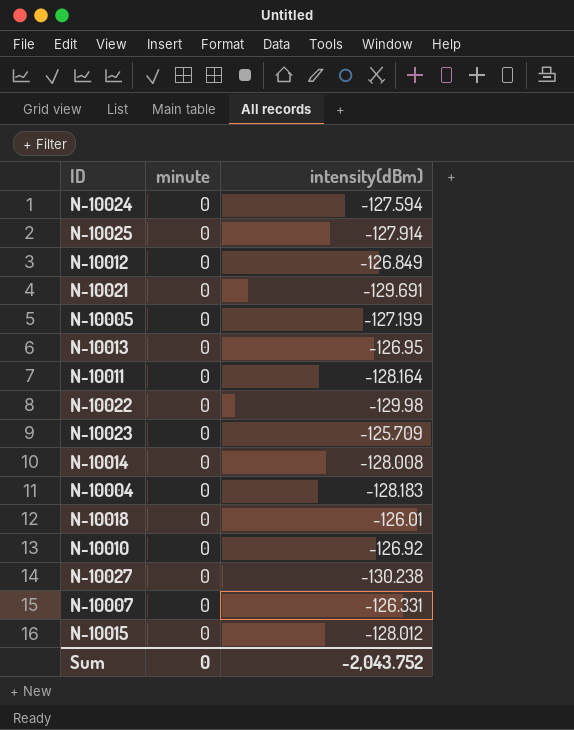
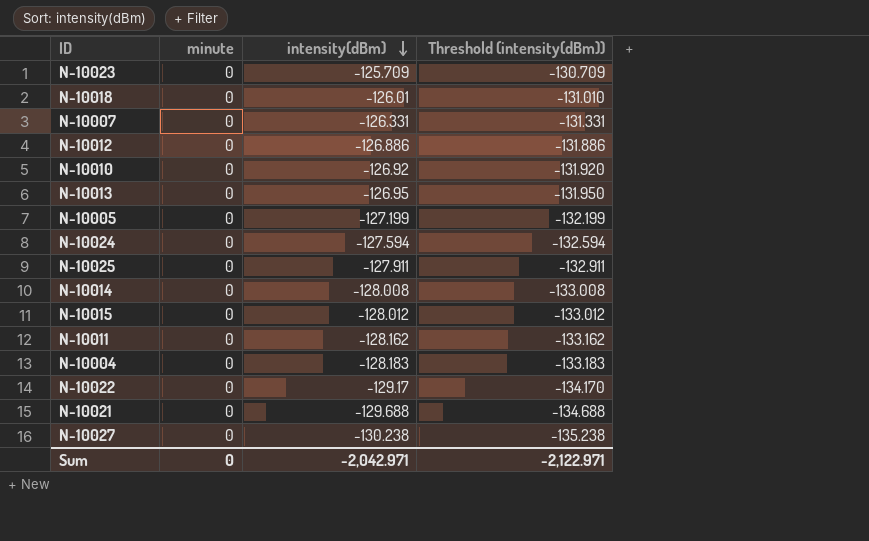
row order: none -> intensity(dBm) descending
column Threshold (intensity(dBm)) | formula: none -> [intensity(dBm)] - 5
N-10012 | intensity(dBm): -126.849 -> -126.886
N-10025 | intensity(dBm): -127.914 -> -127.911
N-10011 | intensity(dBm): -128.164 -> -128.162
N-10022 | intensity(dBm): -129.98 -> -129.17
N-10021 | intensity(dBm): -129.691 -> -129.688
Sum | intensity(dBm): -2,043.752 -> -2,042.971

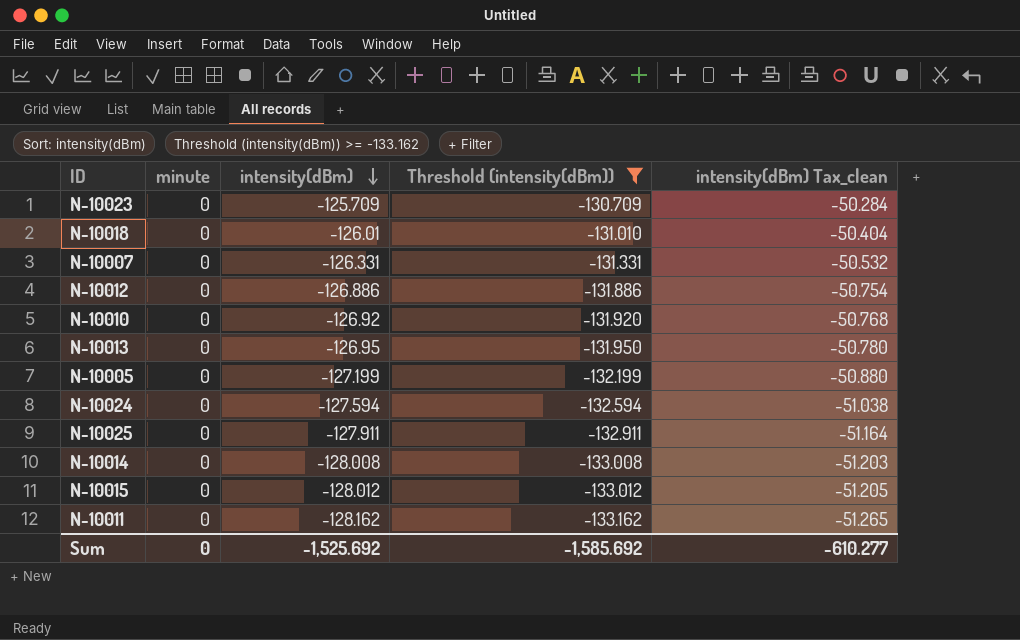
filter: none -> Threshold (intensity(dBm)) >= -133.162
column intensity(dBm) Tax_clean | formula: none -> [intensity(dBm)] * 0.4
Sum | intensity(dBm): -2,042.971 -> -1,525.692
Sum | Threshold (intensity(dBm)): -2,122.971 -> -1,585.692

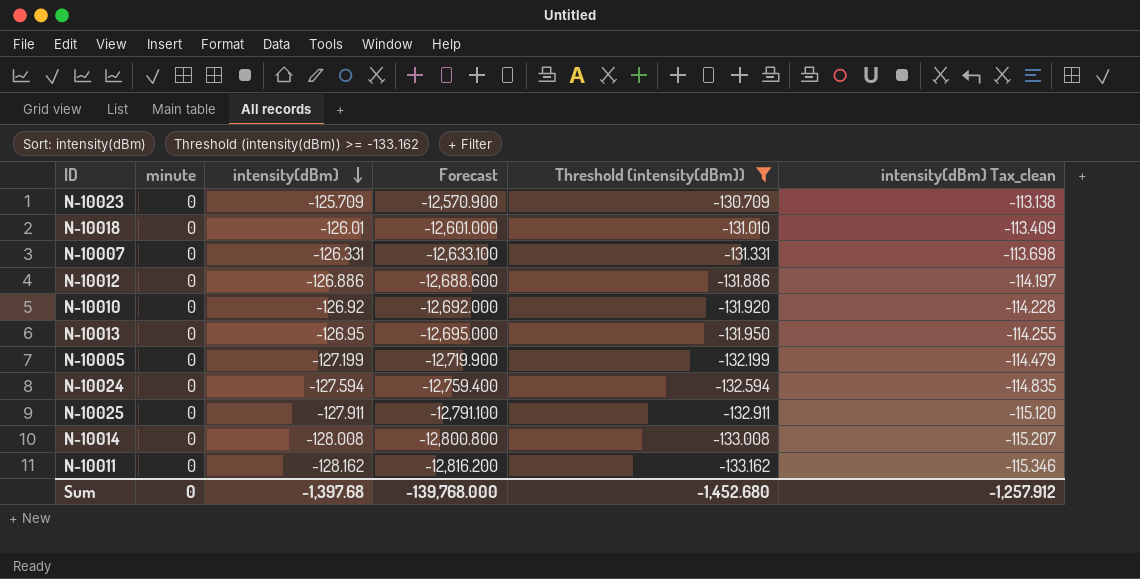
column Forecast | formula: none -> [intensity(dBm)] * 100
column intensity(dBm) Tax_clean | formula: [intensity(dBm)] * 0.4 -> [intensity(dBm)] * 0.9
row N-10015: 0 | -128.012 | -133.012 | -51.205 -> none
Sum | intensity(dBm): -1,525.692 -> -1,397.68
Sum | Threshold (intensity(dBm)): -1,585.692 -> -1,452.680
Sum | intensity(dBm) Tax_clean: -610.277 -> -1,257.912

